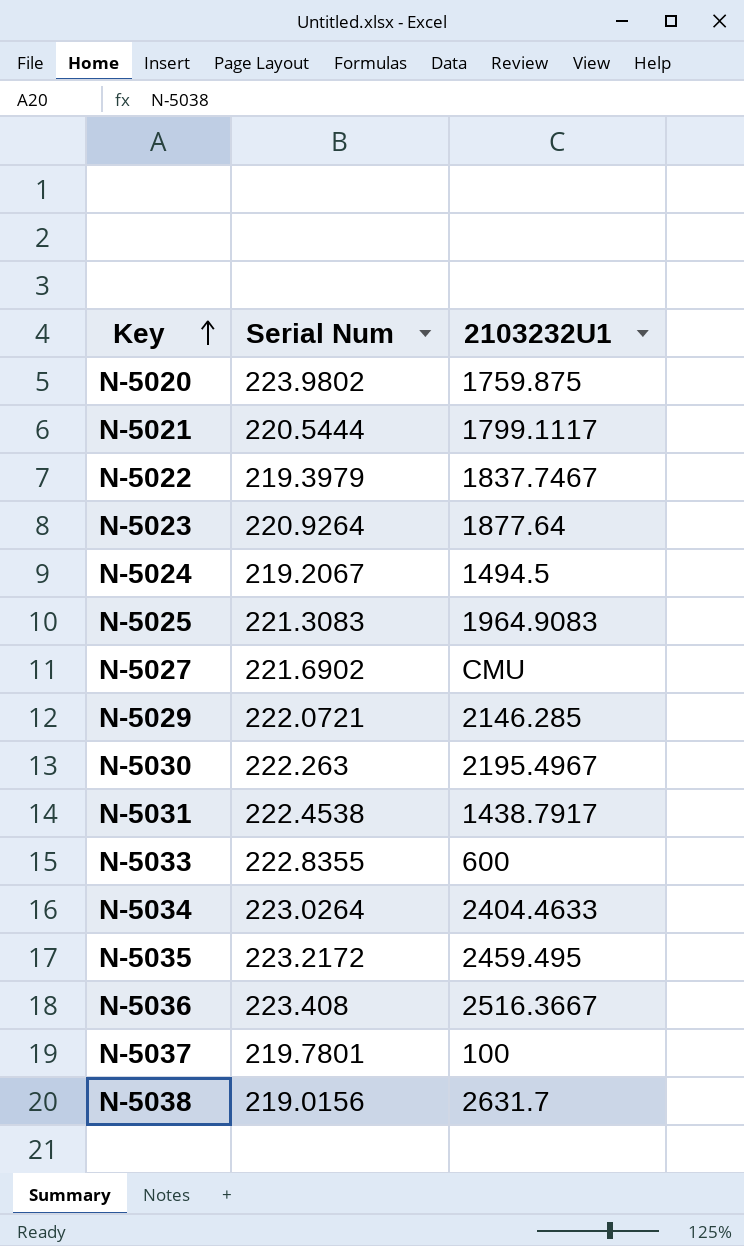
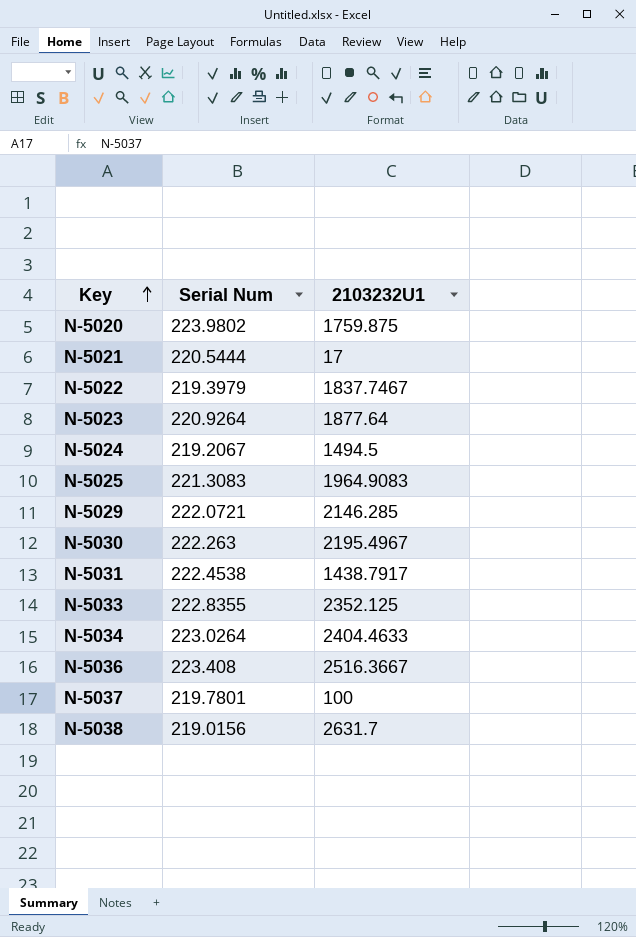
row N-5027: 221.6902 | CMU -> none
row N-5035: 223.2172 | 2459.495 -> none
N-5021 | 2103232U1: 1799.1117 -> 17
N-5033 | 2103232U1: 600 -> 2352.125

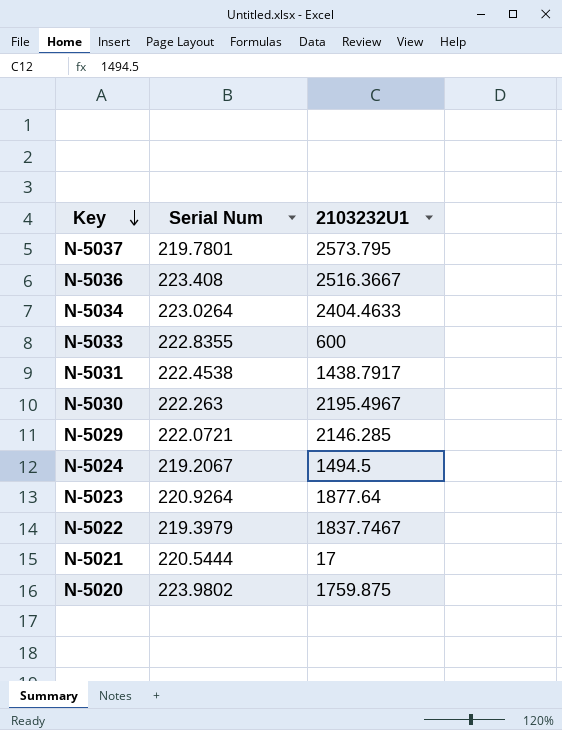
row order: Key ascending -> Key descending
row N-5025: 221.3083 | 1964.9083 -> none
row N-5038: 219.0156 | 2631.7 -> none
N-5037 | 2103232U1: 100 -> 2573.795
N-5033 | 2103232U1: 2352.125 -> 600

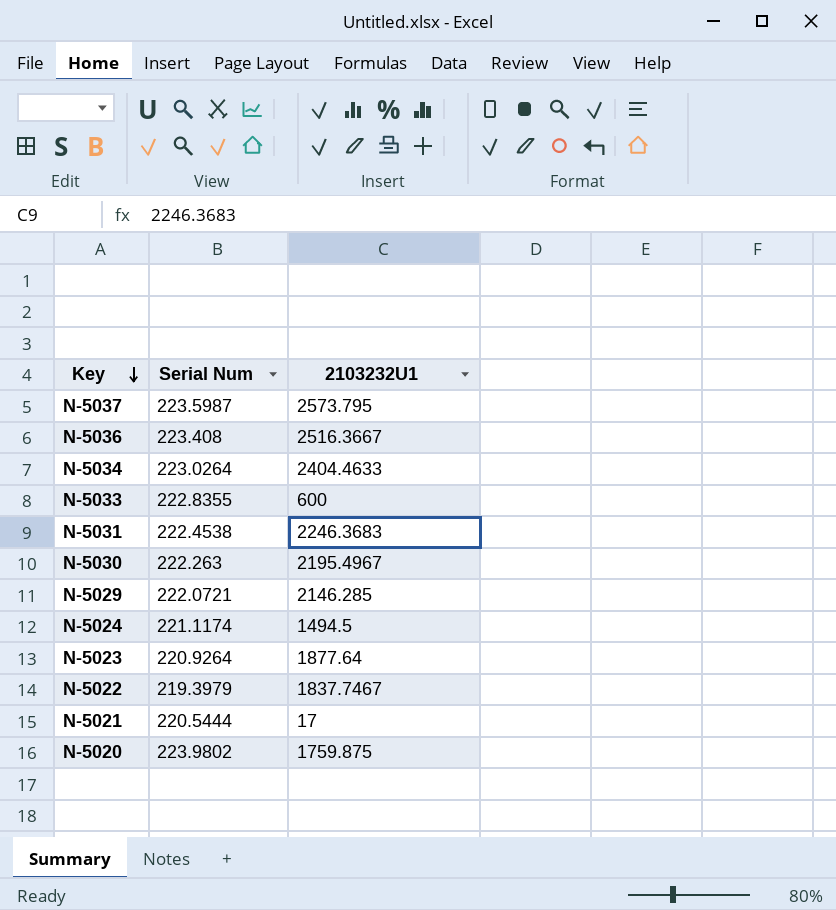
N-5037 | Serial Num: 219.7801 -> 223.5987
N-5031 | 2103232U1: 1438.7917 -> 2246.3683
N-5024 | Serial Num: 219.2067 -> 221.1174

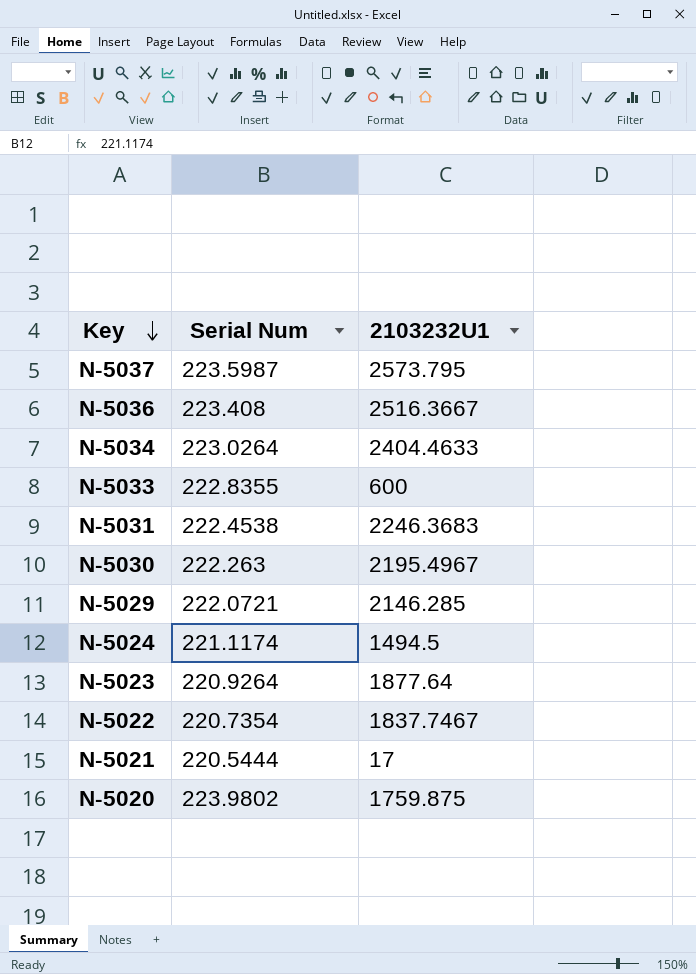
N-5022 | Serial Num: 219.3979 -> 220.7354

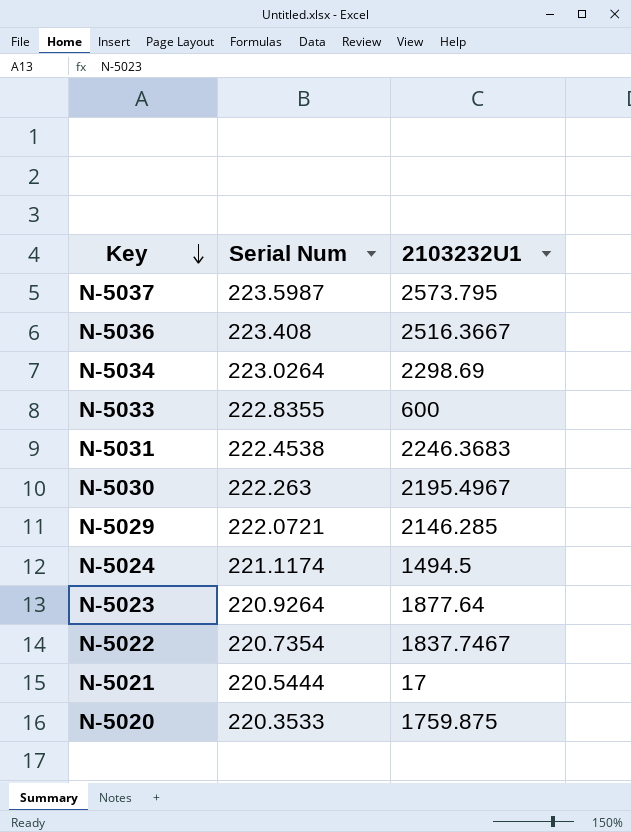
N-5034 | 2103232U1: 2404.4633 -> 2298.69
N-5020 | Serial Num: 223.9802 -> 220.3533

